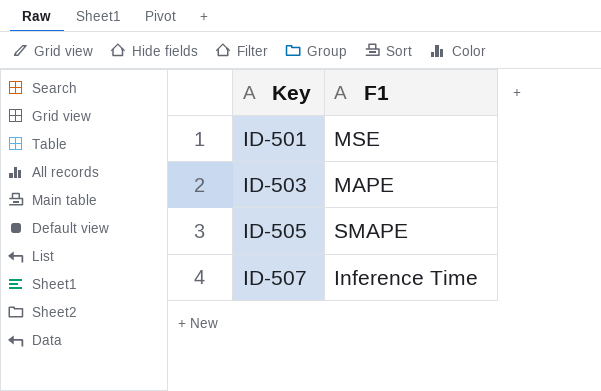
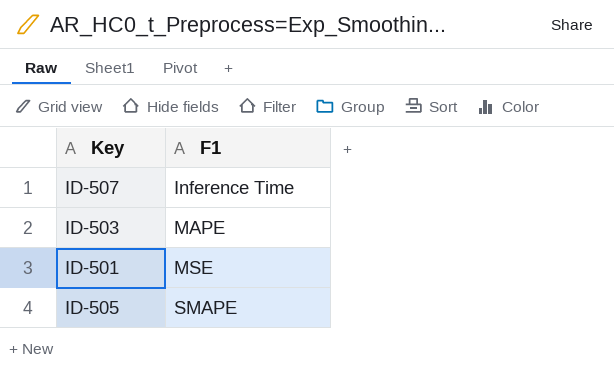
row order: Key ascending -> F1 ascending

